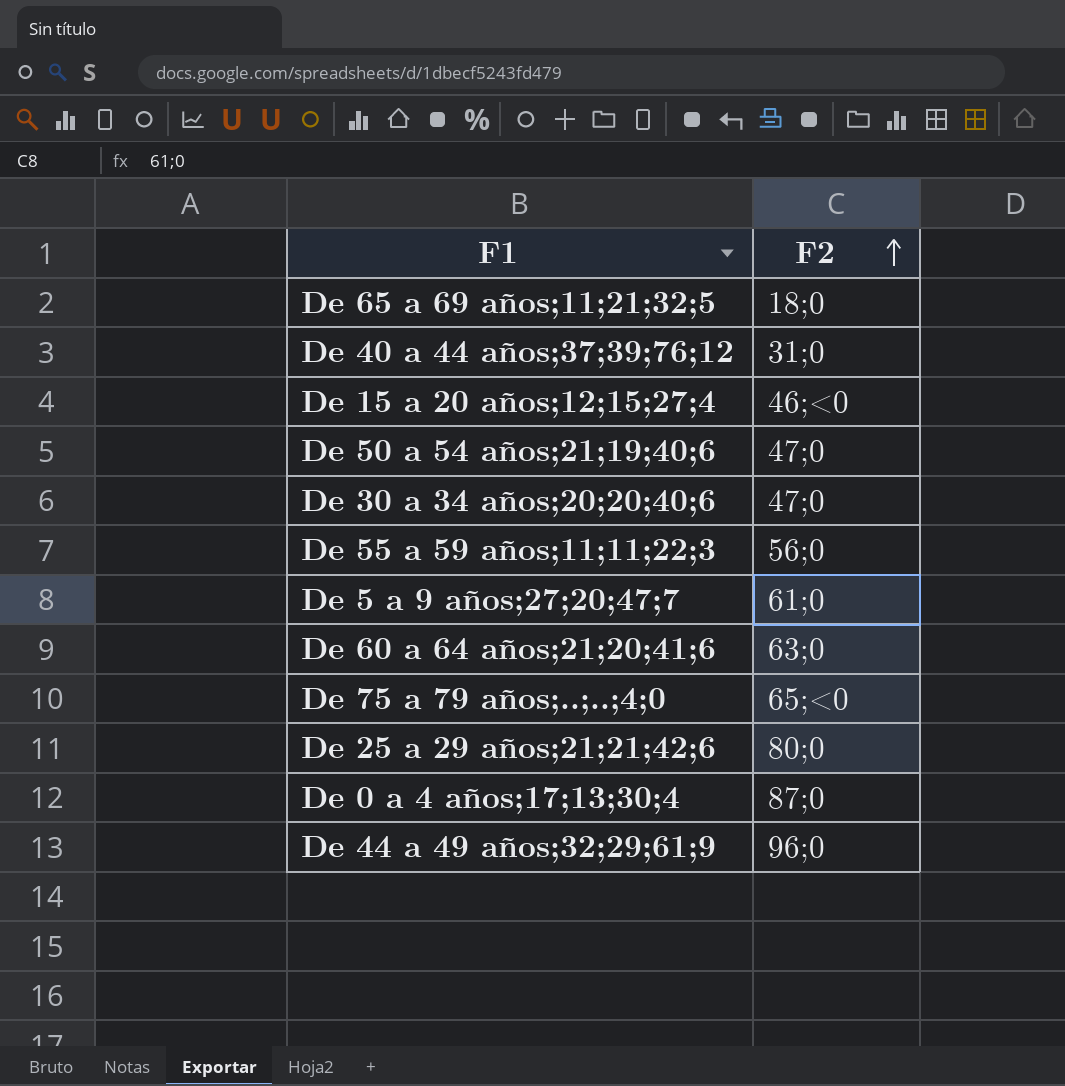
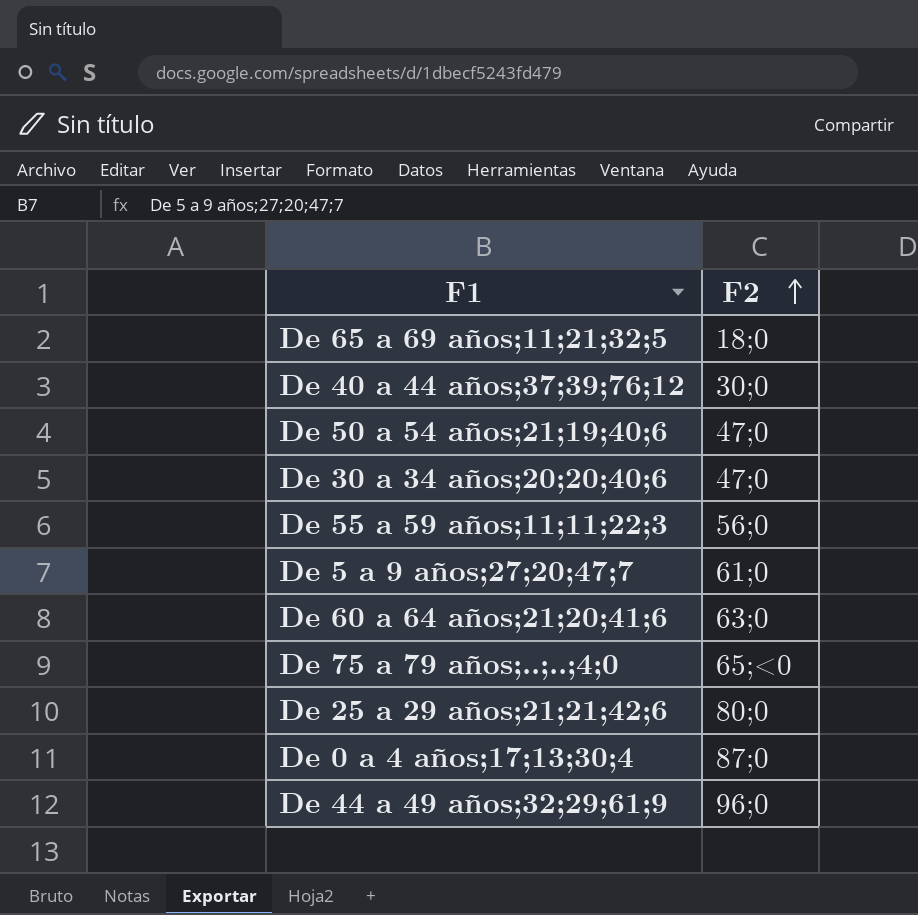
row De 15 a 20 años;12;15;27;4: 46;<0 -> none
De 40 a 44 años;37;39;76;12 | F2: 31;0 -> 30;0

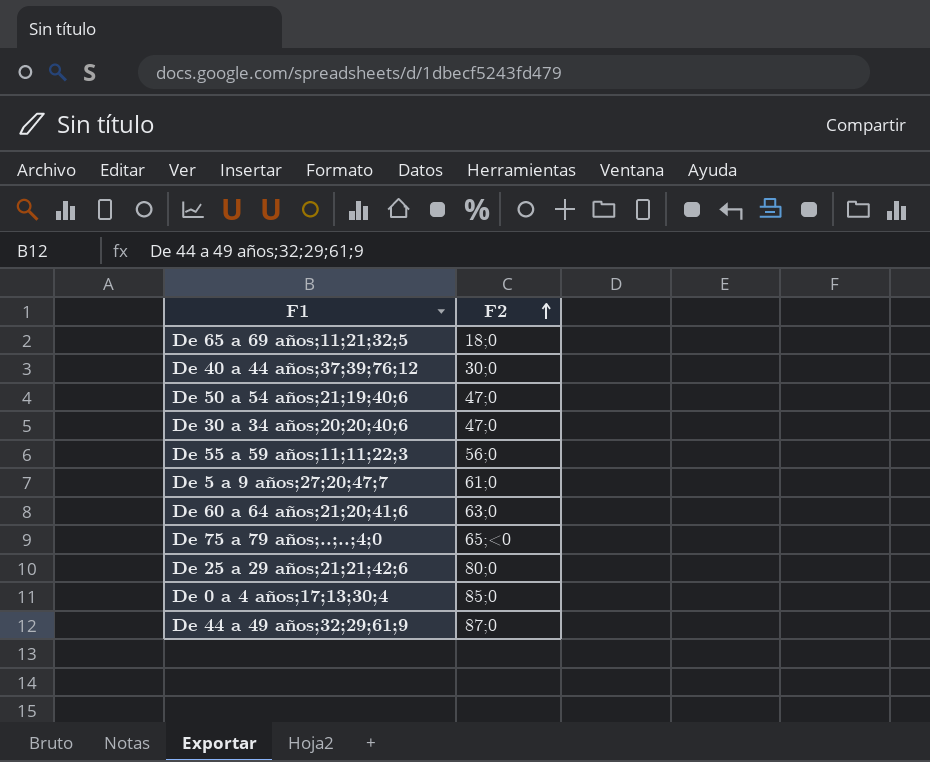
De 0 a 4 años;17;13;30;4 | F2: 87;0 -> 85;0
De 44 a 49 años;32;29;61;9 | F2: 96;0 -> 87;0

